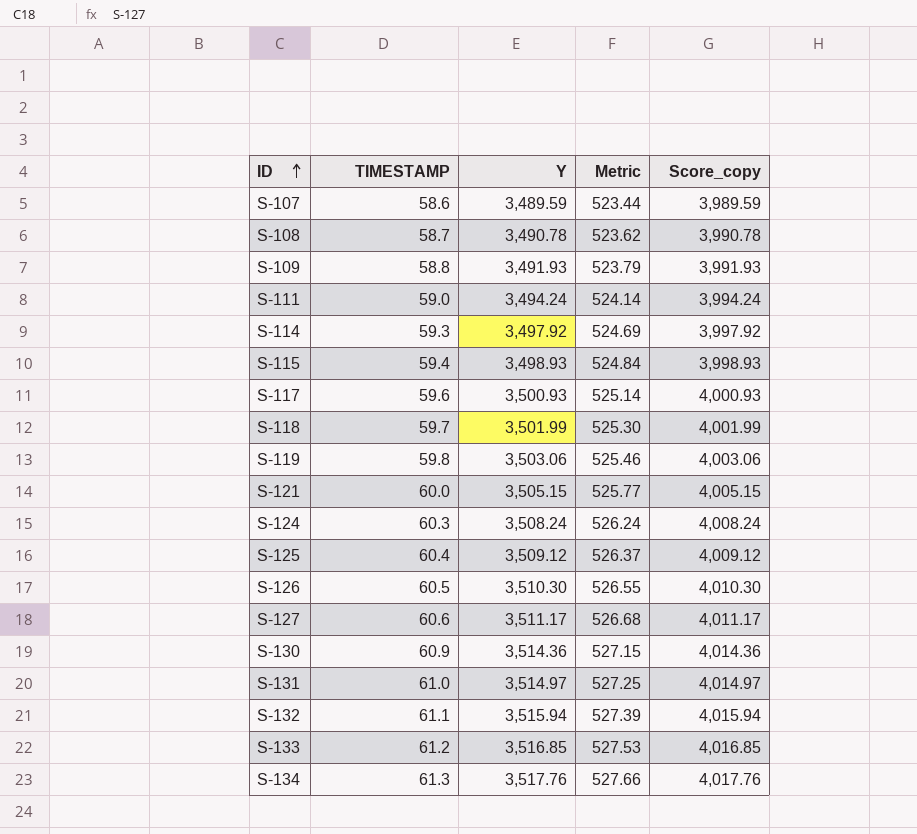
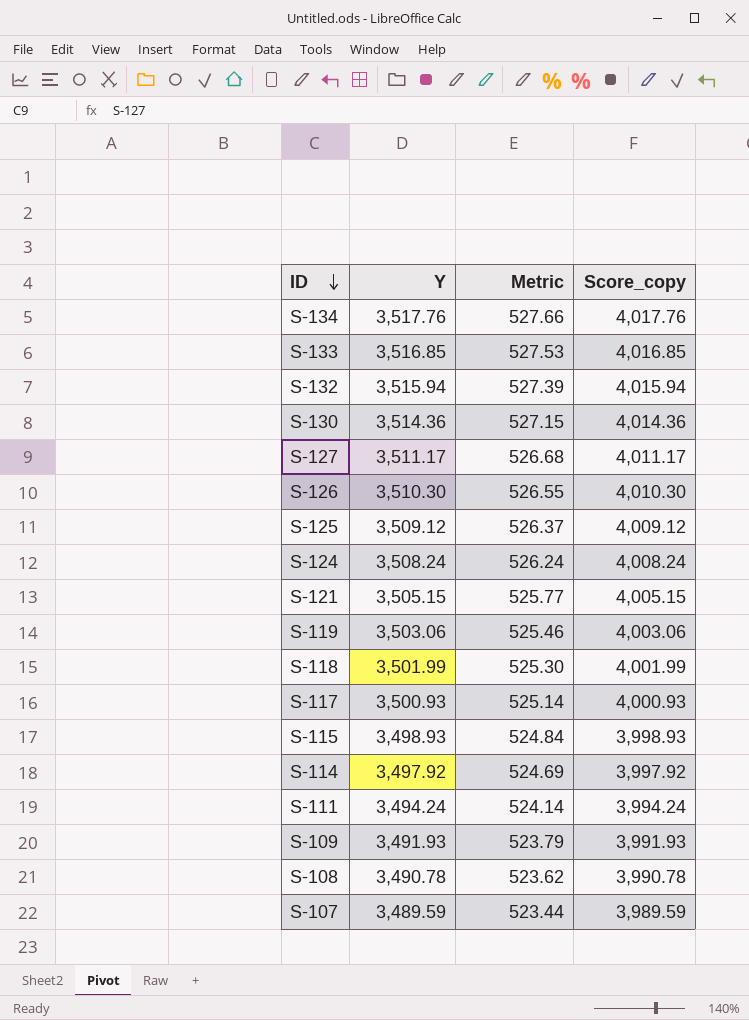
row order: ID ascending -> ID descending
column TIMESTAMP | position: 2 -> none
row S-131: 61.0 | 3,514.97 | 527.25 | 4,014.97 -> none

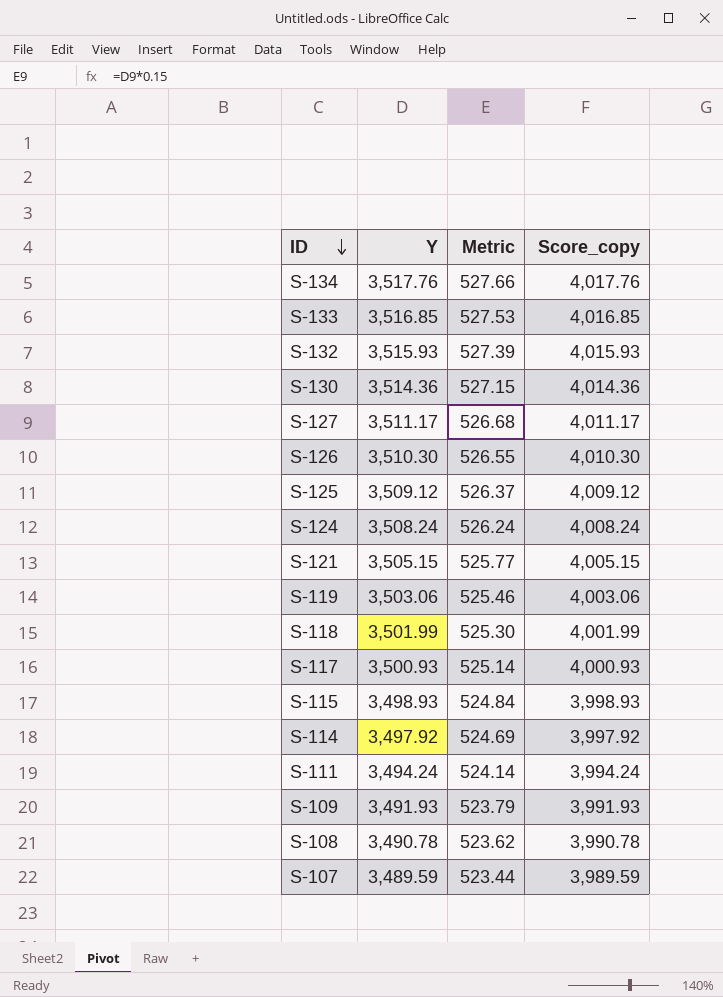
S-132 | Y: 3,515.94 -> 3,515.93
S-132 | Score_copy: 4,015.94 -> 4,015.93

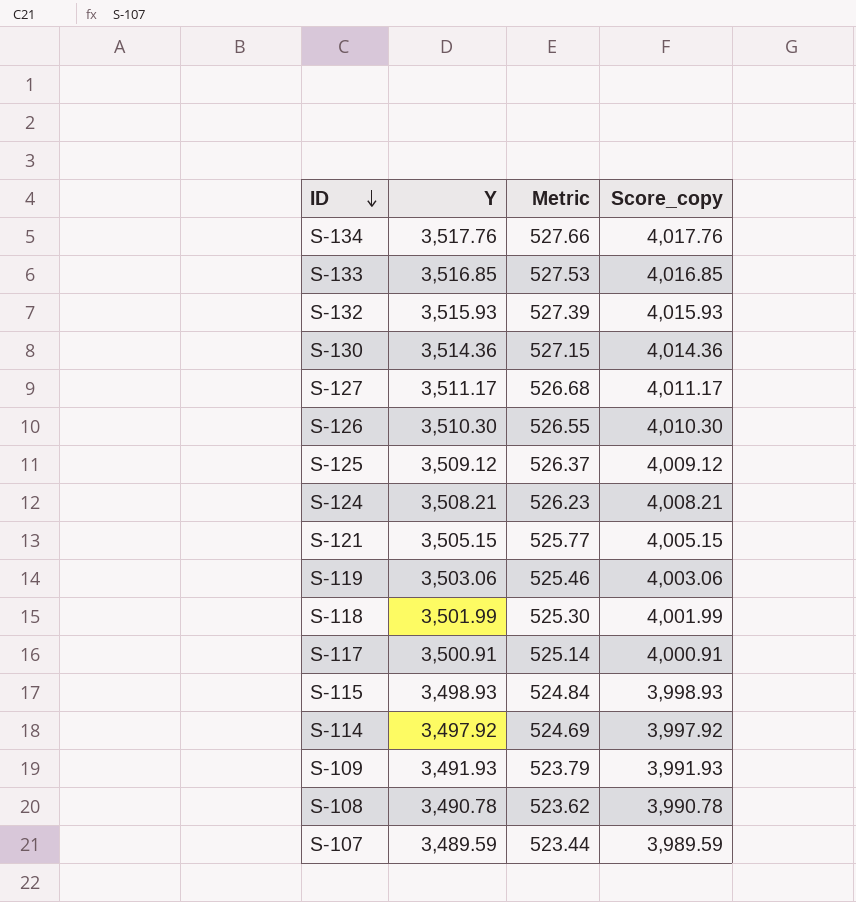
row S-111: 3,494.24 | 524.14 | 3,994.24 -> none
S-124 | Y: 3,508.24 -> 3,508.21
S-124 | Metric: 526.24 -> 526.23
S-124 | Score_copy: 4,008.24 -> 4,008.21
S-117 | Y: 3,500.93 -> 3,500.91
S-117 | Score_copy: 4,000.93 -> 4,000.91

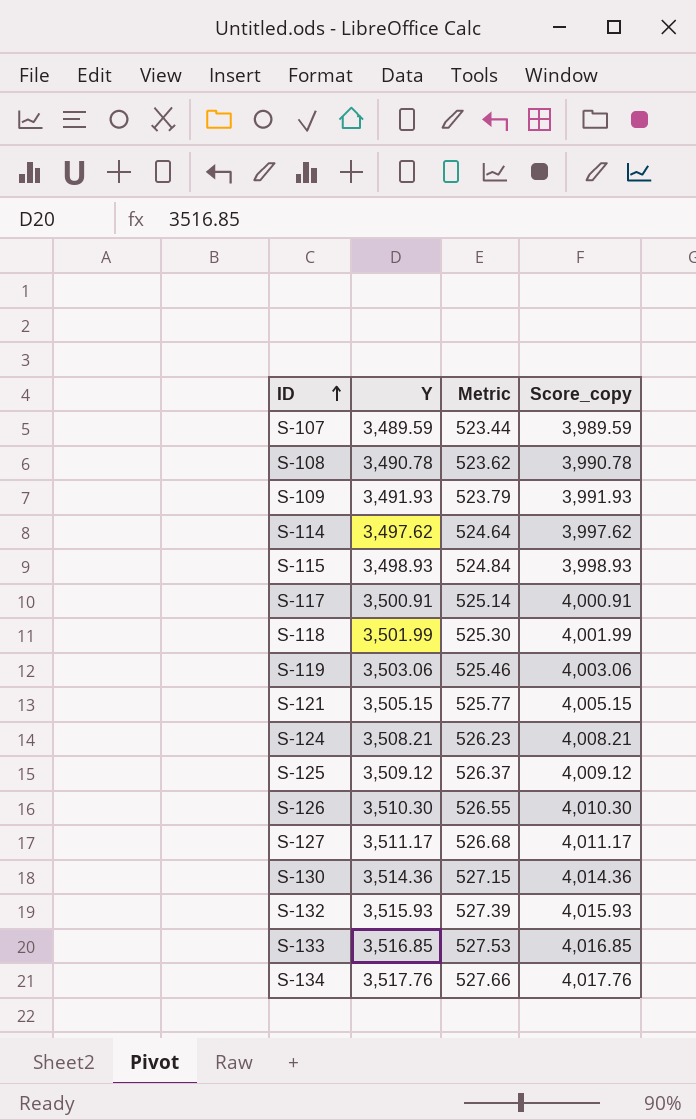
row order: ID descending -> ID ascending
S-114 | Y: 3,497.92 -> 3,497.62
S-114 | Metric: 524.69 -> 524.64
S-114 | Score_copy: 3,997.92 -> 3,997.62

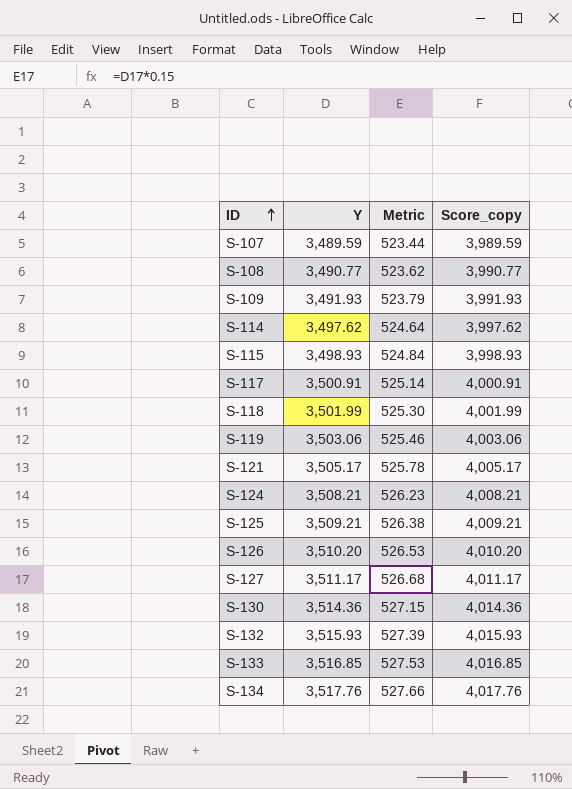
S-108 | Y: 3,490.78 -> 3,490.77
S-108 | Score_copy: 3,990.78 -> 3,990.77
S-121 | Y: 3,505.15 -> 3,505.17
S-121 | Metric: 525.77 -> 525.78
S-121 | Score_copy: 4,005.15 -> 4,005.17
S-125 | Y: 3,509.12 -> 3,509.21
S-125 | Metric: 526.37 -> 526.38
S-125 | Score_copy: 4,009.12 -> 4,009.21
S-126 | Y: 3,510.30 -> 3,510.20
S-126 | Metric: 526.55 -> 526.53
S-126 | Score_copy: 4,010.30 -> 4,010.20

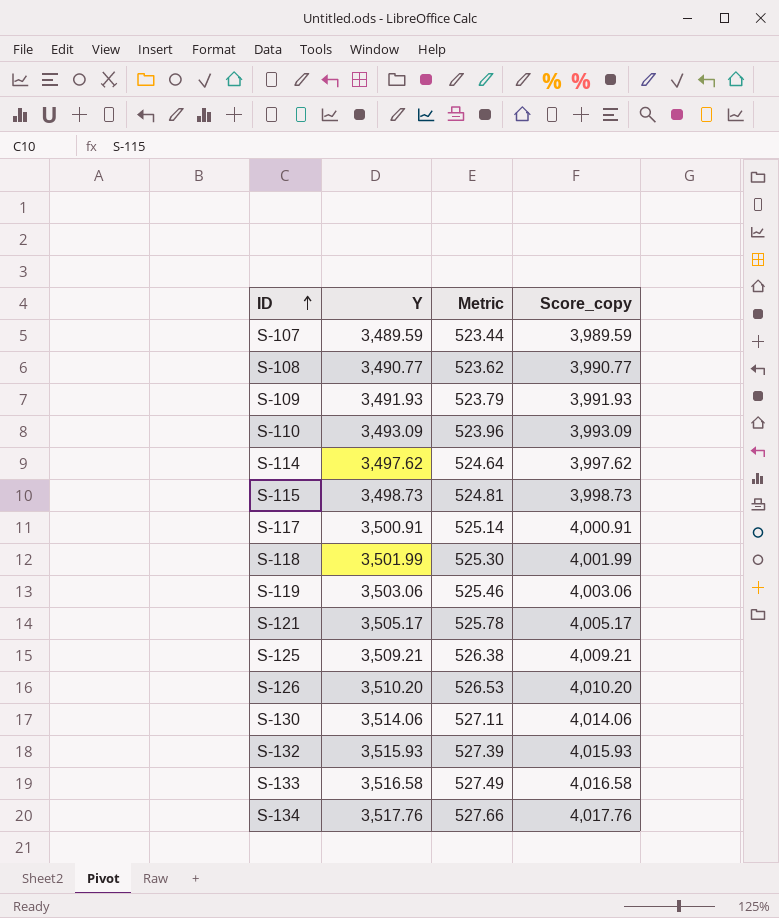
row S-124: 3,508.21 | 526.23 | 4,008.21 -> none
row S-127: 3,511.17 | 526.68 | 4,011.17 -> none
row S-110: none -> 3,493.09 | 523.96 | 3,993.09
S-115 | Y: 3,498.93 -> 3,498.73
S-115 | Metric: 524.84 -> 524.81
S-115 | Score_copy: 3,998.93 -> 3,998.73
S-130 | Y: 3,514.36 -> 3,514.06
S-130 | Metric: 527.15 -> 527.11
S-130 | Score_copy: 4,014.36 -> 4,014.06
S-133 | Y: 3,516.85 -> 3,516.58
S-133 | Metric: 527.53 -> 527.49
S-133 | Score_copy: 4,016.85 -> 4,016.58

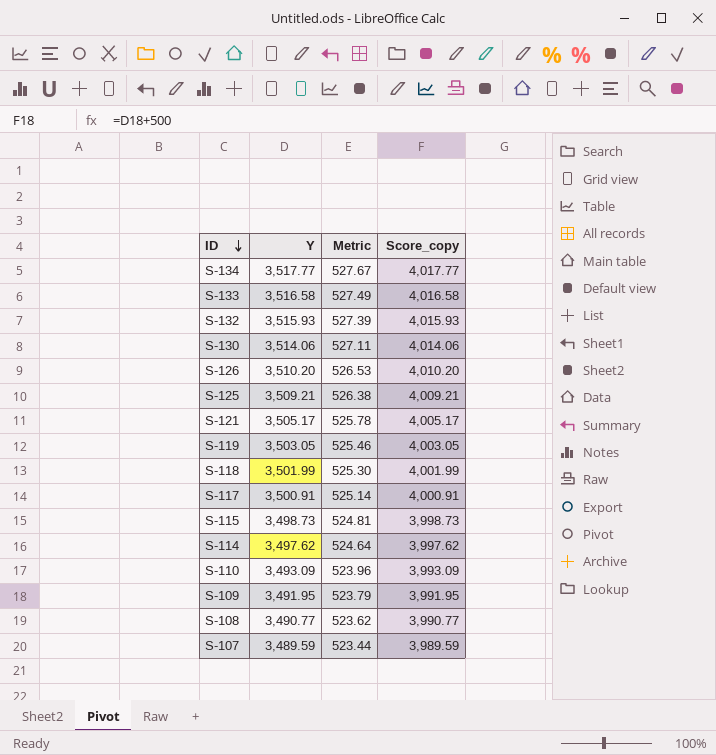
row order: ID ascending -> ID descending
S-134 | Y: 3,517.76 -> 3,517.77
S-134 | Metric: 527.66 -> 527.67
S-134 | Score_copy: 4,017.76 -> 4,017.77
S-119 | Y: 3,503.06 -> 3,503.05
S-119 | Score_copy: 4,003.06 -> 4,003.05
S-109 | Y: 3,491.93 -> 3,491.95
S-109 | Score_copy: 3,991.93 -> 3,991.95

